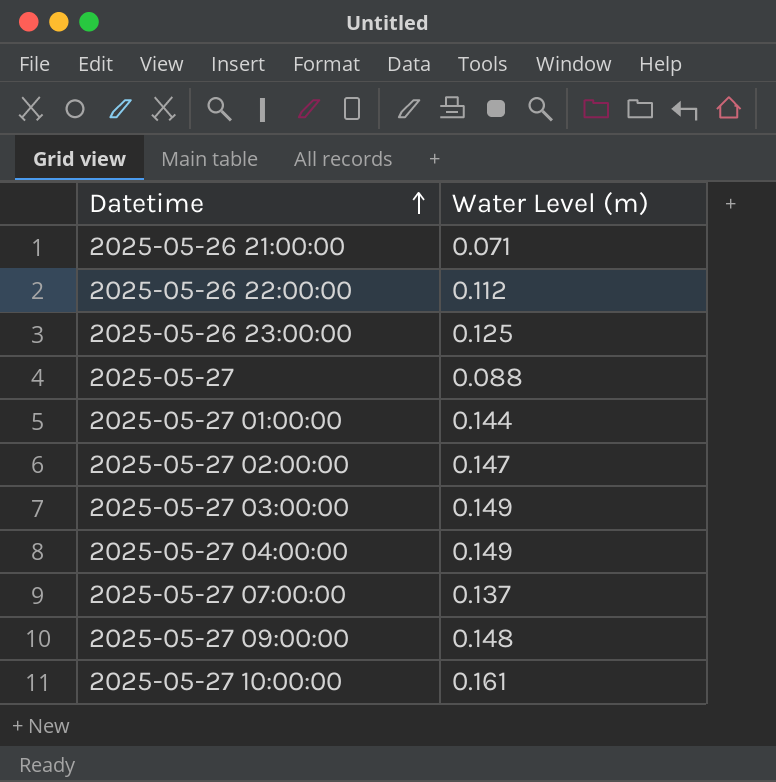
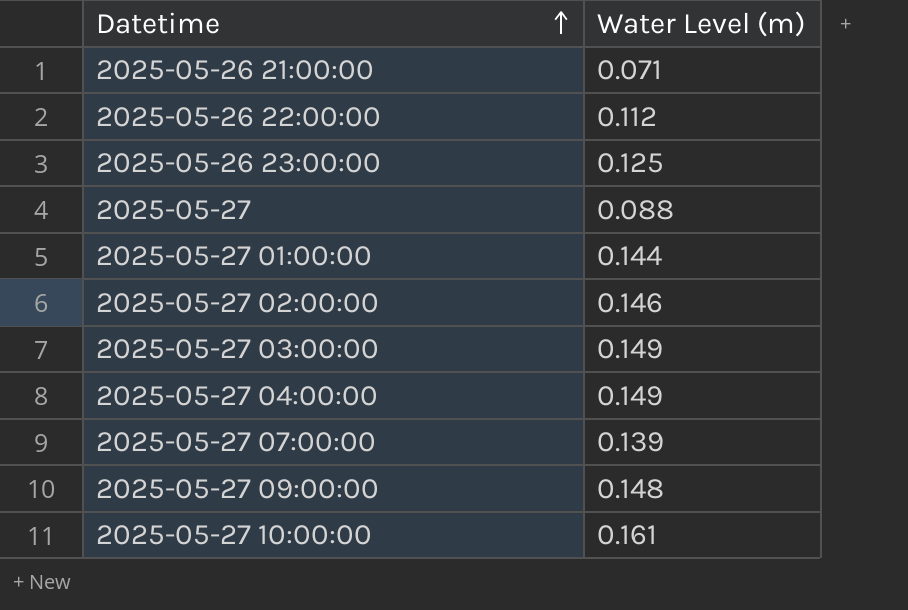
2025-05-27 02:00:00 | Water Level (m): 0.147 -> 0.146
2025-05-27 07:00:00 | Water Level (m): 0.137 -> 0.139

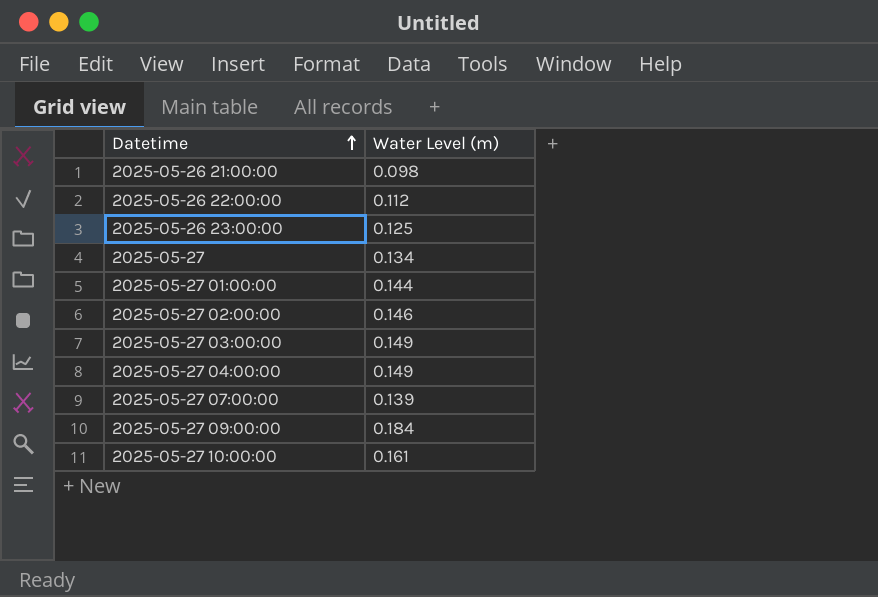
2025-05-26 21:00:00 | Water Level (m): 0.071 -> 0.098
2025-05-27 | Water Level (m): 0.088 -> 0.134
2025-05-27 09:00:00 | Water Level (m): 0.148 -> 0.184

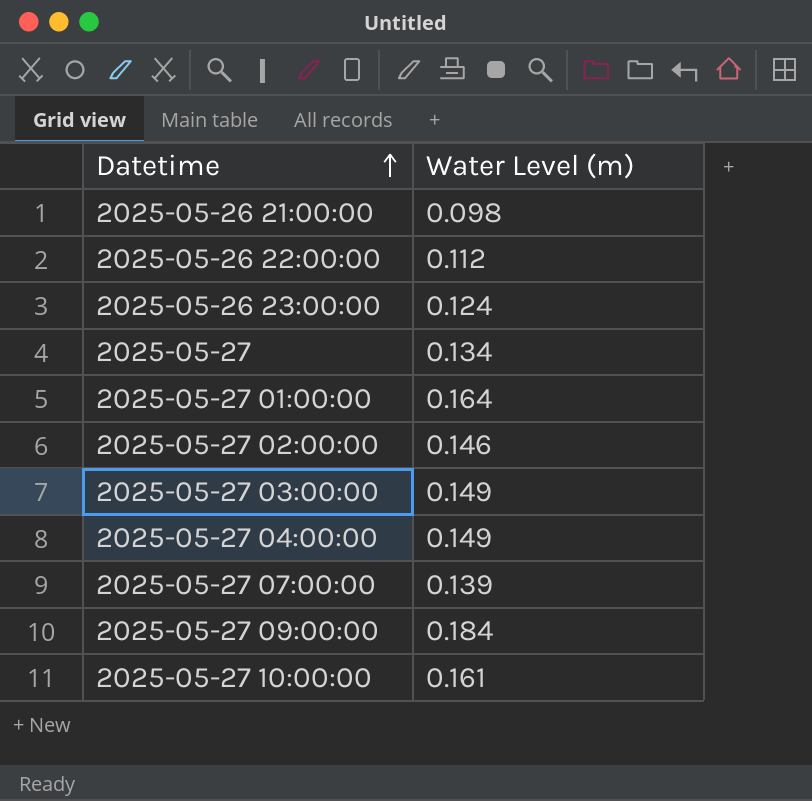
2025-05-26 23:00:00 | Water Level (m): 0.125 -> 0.124
2025-05-27 01:00:00 | Water Level (m): 0.144 -> 0.164

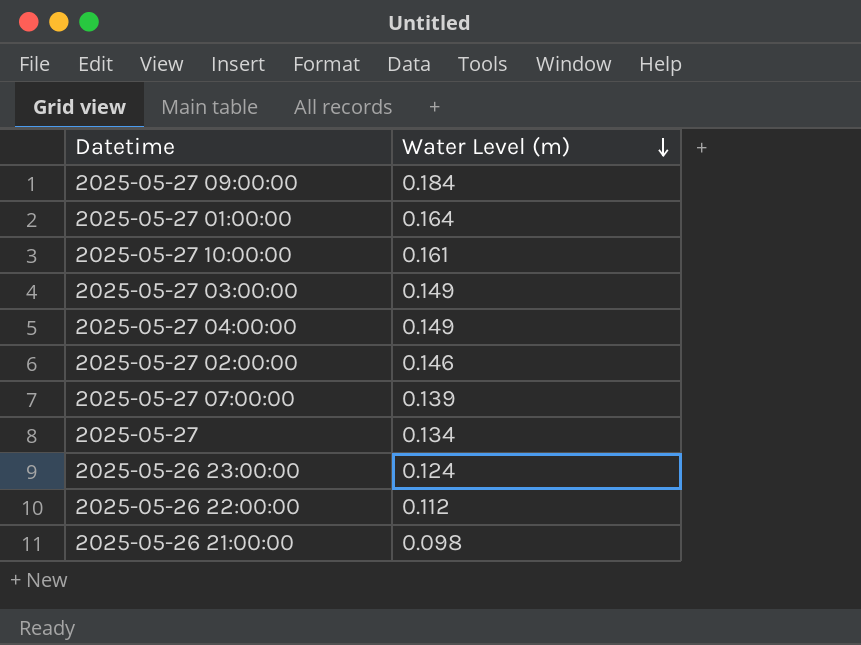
row order: Datetime ascending -> Water Level (m) descending

